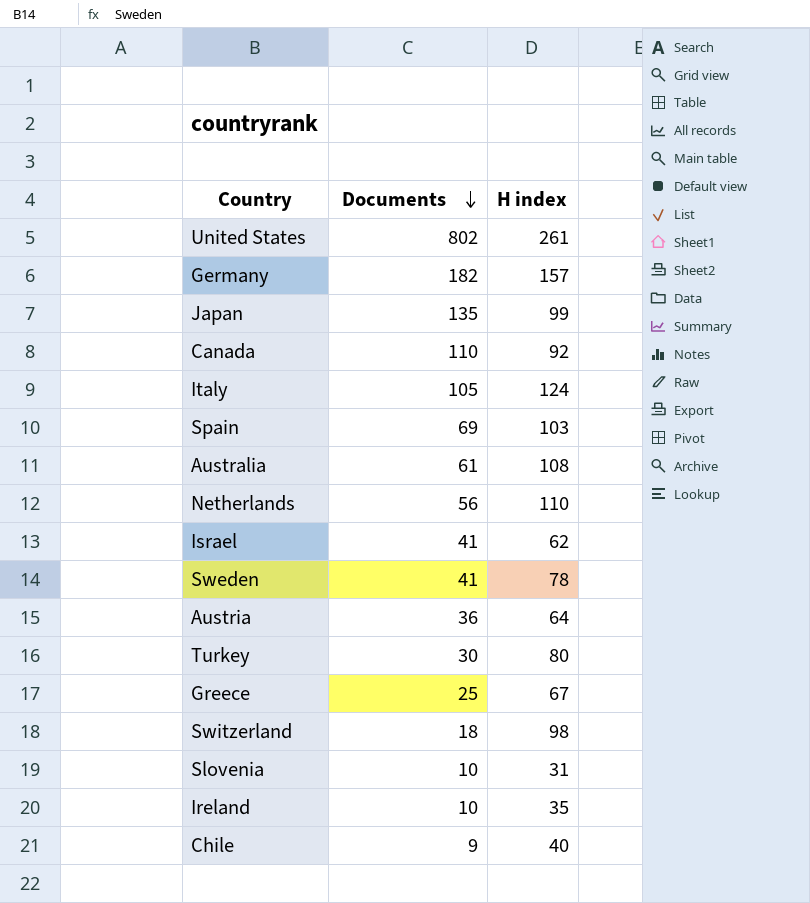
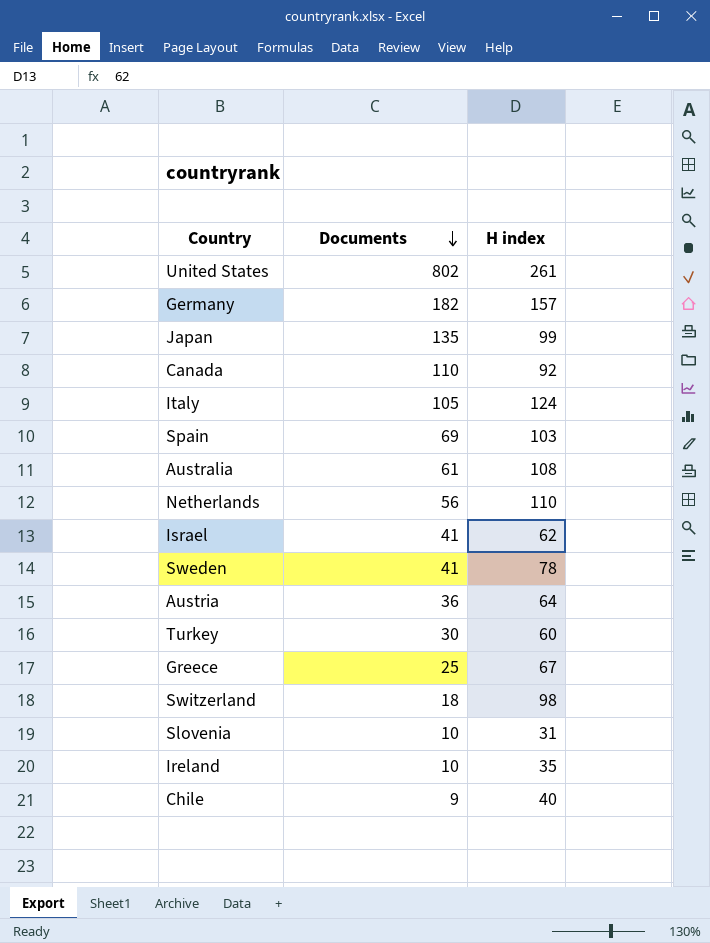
Turkey | H index: 80 -> 60

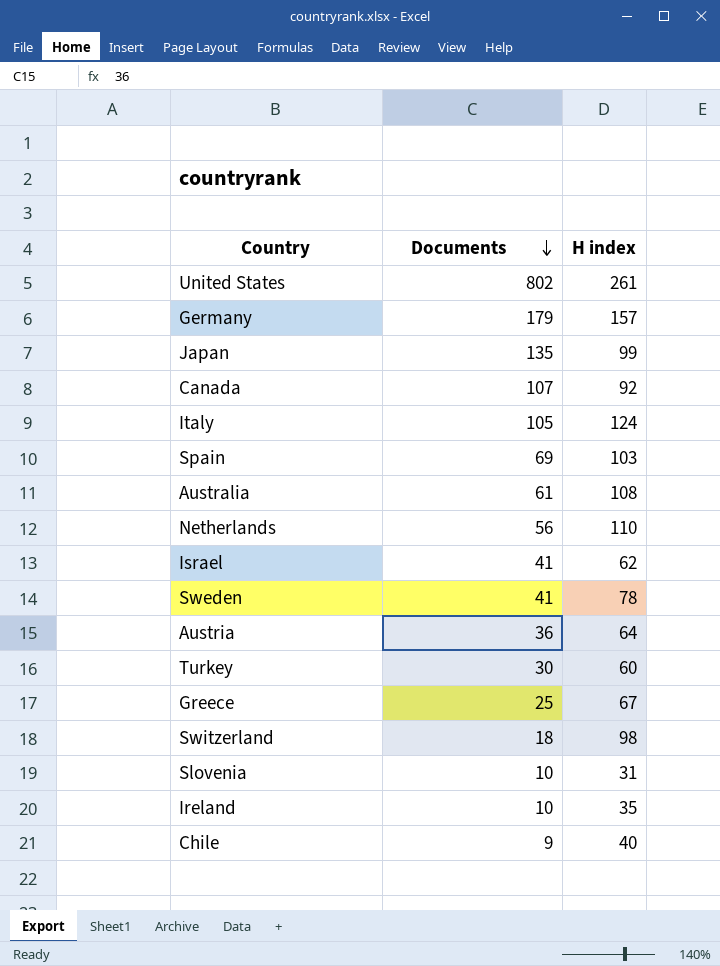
Germany | Documents: 182 -> 179
Canada | Documents: 110 -> 107

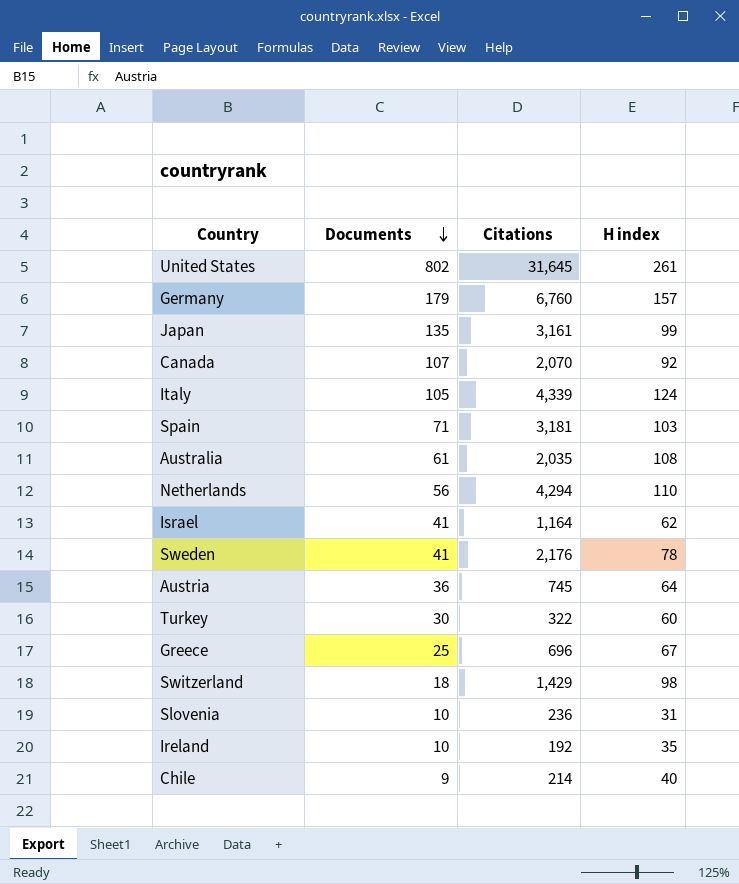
column Citations | position: none -> 3
Spain | Documents: 69 -> 71

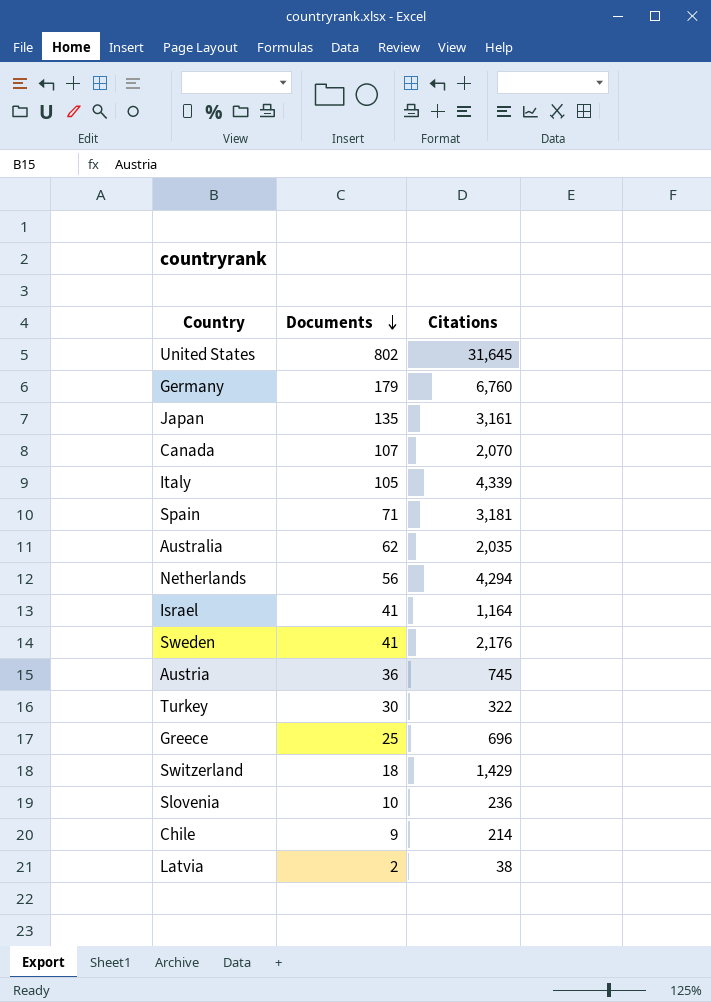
column H index | position: 4 -> none
row Ireland: 10 | 192 | 35 -> none
Australia | Documents: 61 -> 62
row Latvia: none -> 2 | 38

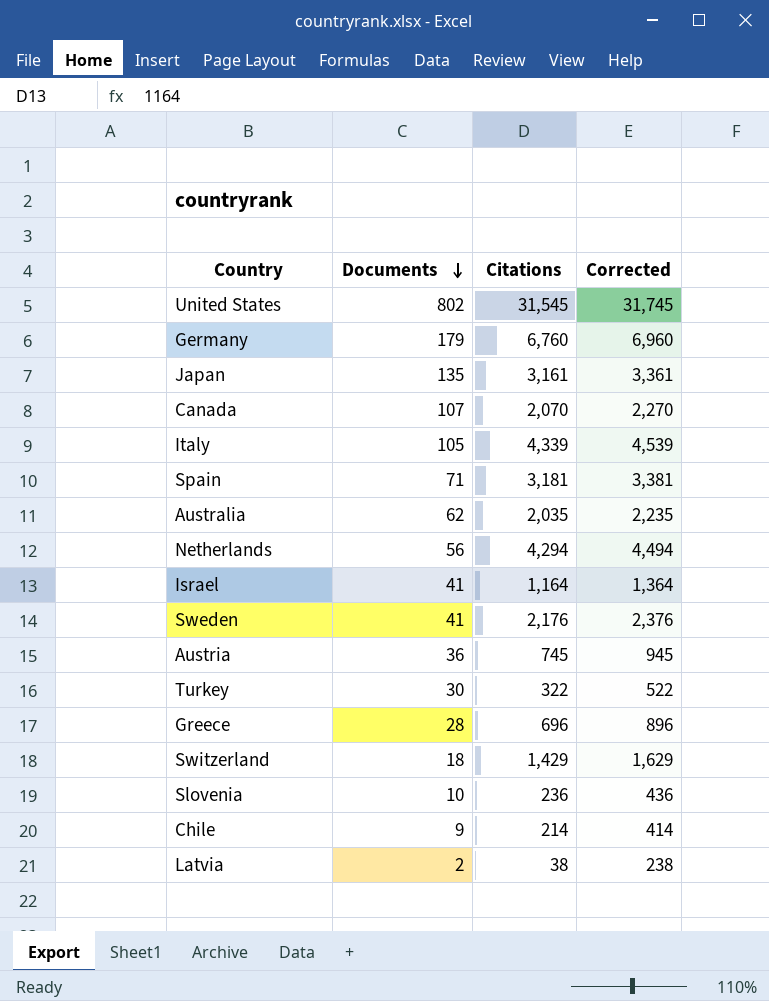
column Corrected | formula: none -> [Citations] + 200
United States | Citations: 31,645 -> 31,545
Greece | Documents: 25 -> 28

